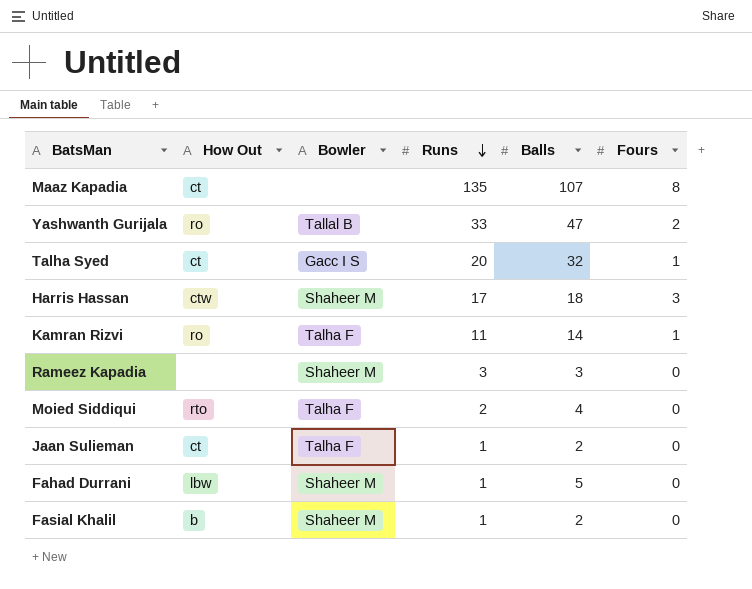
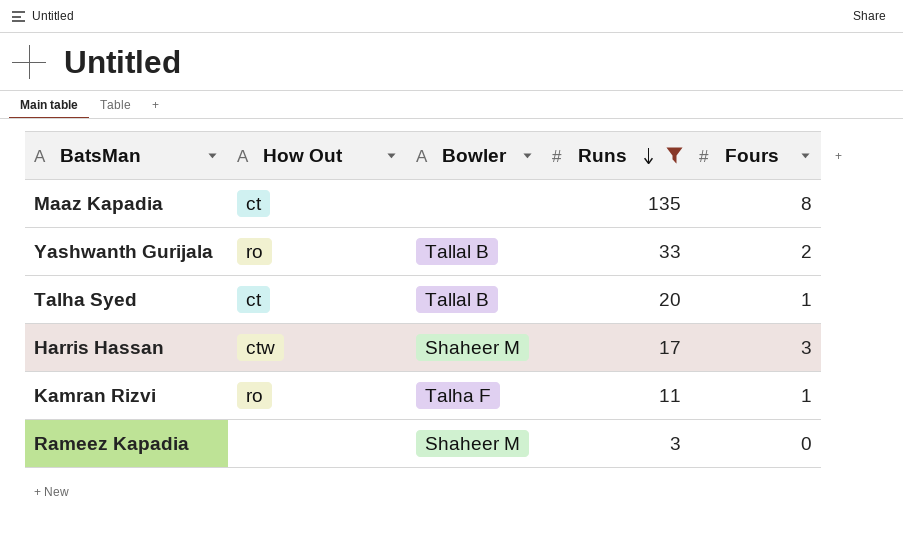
filter: none -> Runs >= 3
column Balls | position: 5 -> none
Talha Syed | Bowler: Gacc I S -> Tallal B

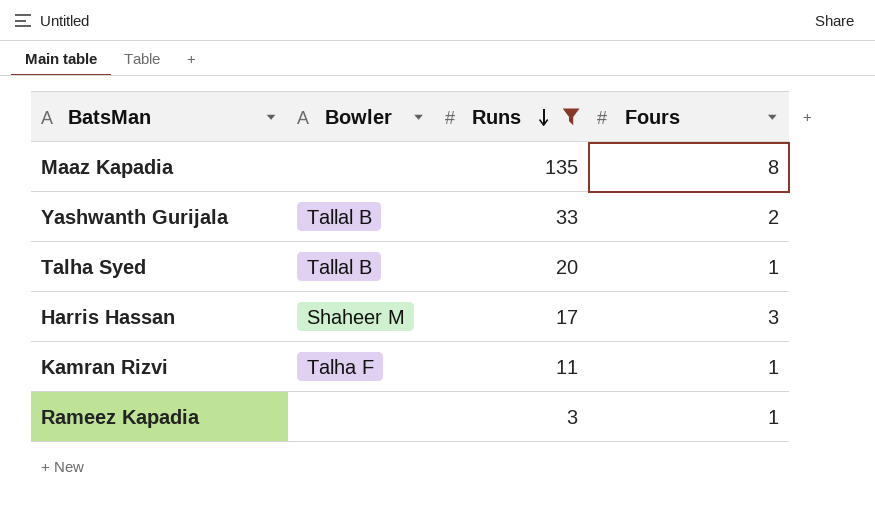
column How Out | position: 2 -> none
Rameez Kapadia | Bowler: Shaheer M -> none
Rameez Kapadia | Fours: 0 -> 1

